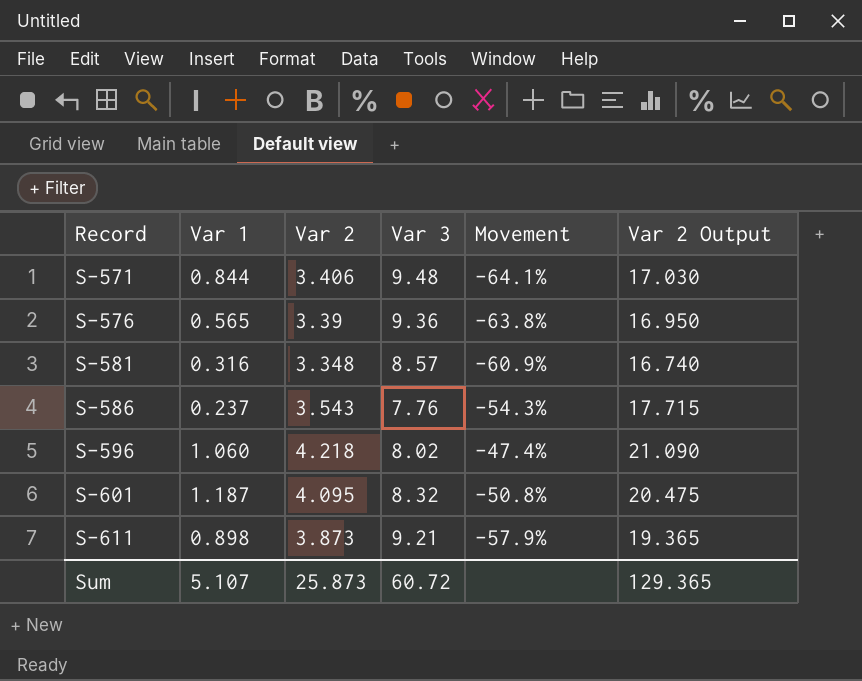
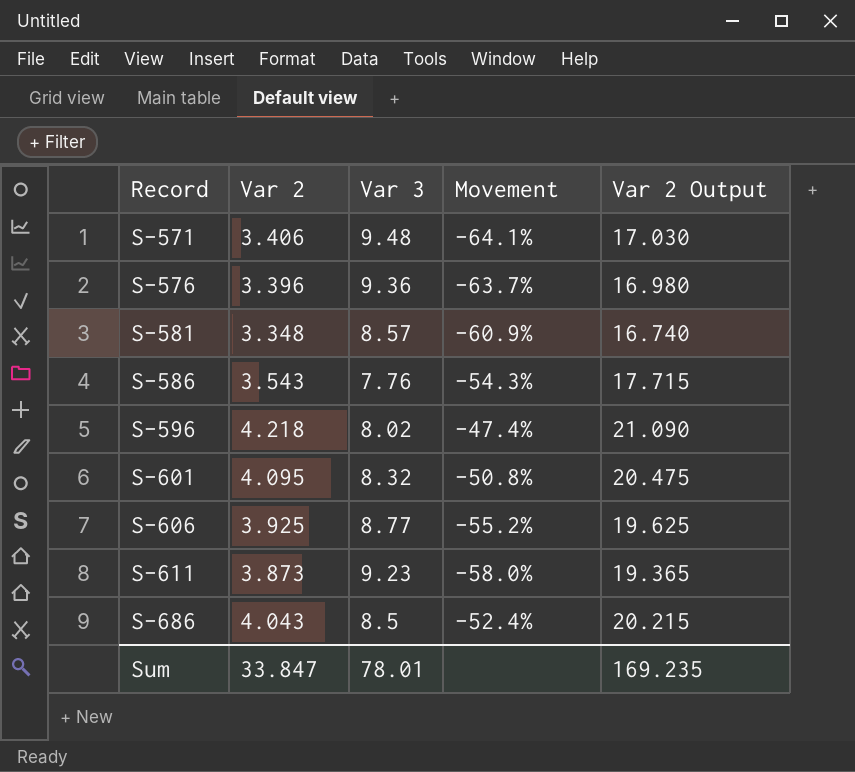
column Var 1 | position: 2 -> none
S-576 | Var 2: 3.39 -> 3.396
S-576 | Movement: -63.8% -> -63.7%
S-576 | Var 2 Output: 16.950 -> 16.980
row S-606: none -> 3.925 | 8.77 | -55.2% | 19.625
S-611 | Var 3: 9.21 -> 9.23
S-611 | Movement: -57.9% -> -58.0%
row S-686: none -> 4.043 | 8.5 | -52.4% | 20.215
Sum | Var 2: 25.873 -> 33.847
Sum | Var 3: 60.72 -> 78.01
Sum | Var 2 Output: 129.365 -> 169.235

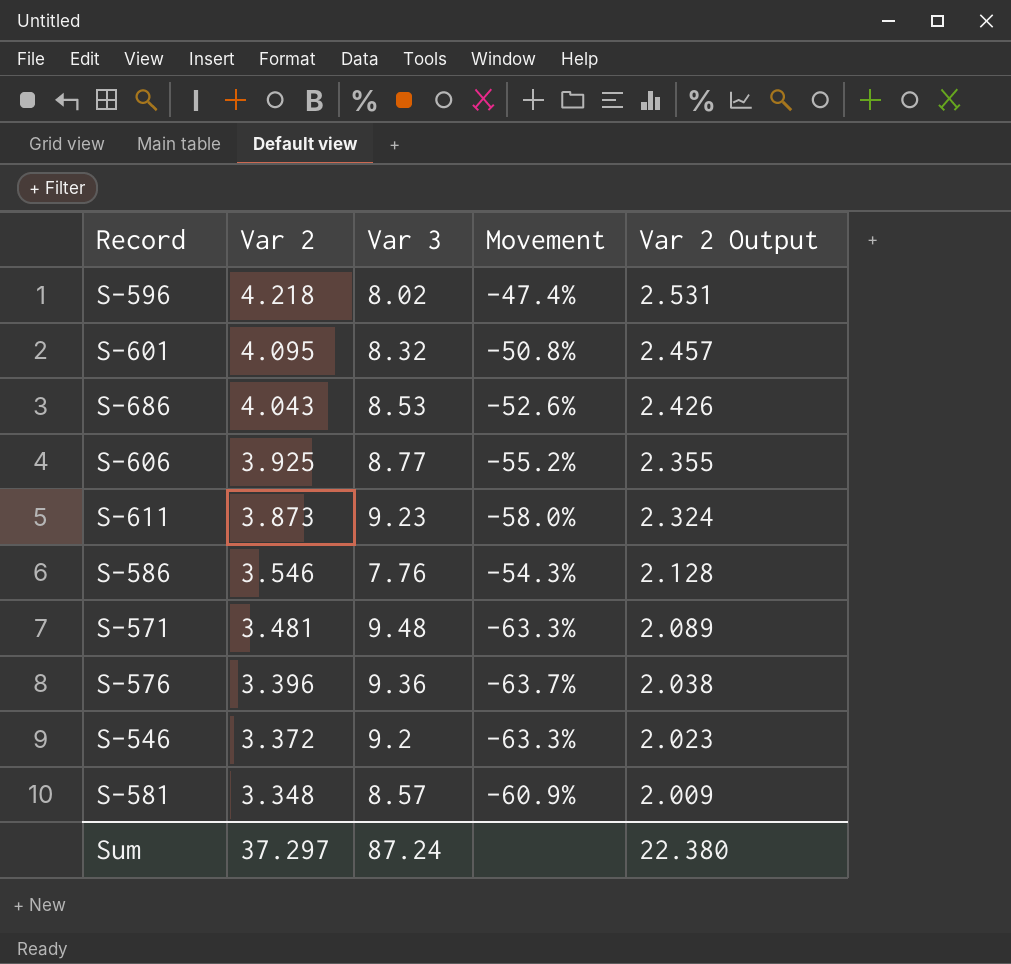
row order: Record ascending -> Var 2 descending
column Var 2 Output | formula: [Var 2] * 5 -> [Var 2] * 0.6
S-686 | Var 3: 8.5 -> 8.53
S-686 | Movement: -52.4% -> -52.6%
S-586 | Var 2: 3.543 -> 3.546
S-571 | Var 2: 3.406 -> 3.481
S-571 | Movement: -64.1% -> -63.3%
row S-546: none -> 3.372 | 9.2 | -63.3% | 2.023
Sum | Var 2: 33.847 -> 37.297
Sum | Var 3: 78.01 -> 87.24
Sum | Var 2 Output: 169.235 -> 22.380

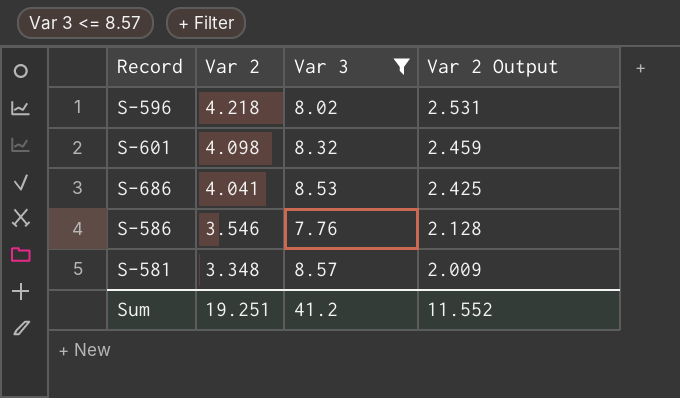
filter: none -> Var 3 <= 8.57
column Movement | formula: ([Var 2] - [Var 3]) / [Var 3] -> none
S-601 | Var 2: 4.095 -> 4.098
S-601 | Var 2 Output: 2.457 -> 2.459
S-686 | Var 2: 4.043 -> 4.041
S-686 | Var 2 Output: 2.426 -> 2.425
Sum | Var 2: 37.297 -> 19.251
Sum | Var 3: 87.24 -> 41.2
Sum | Var 2 Output: 22.380 -> 11.552

